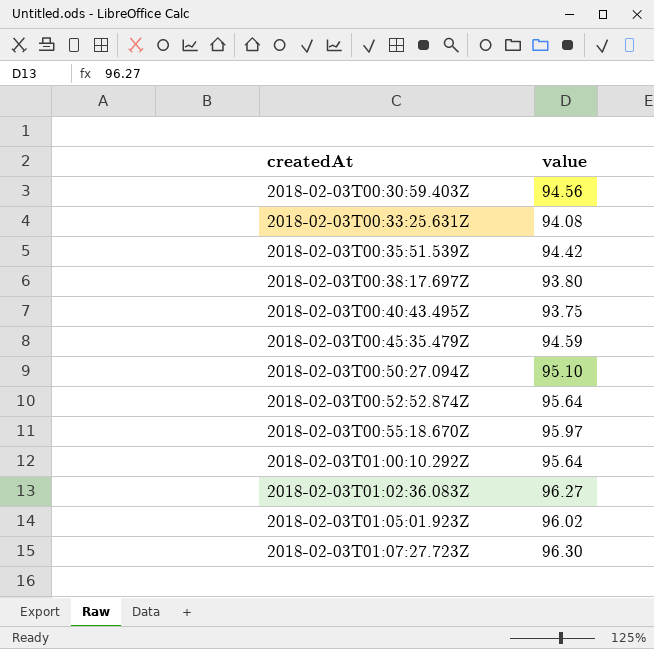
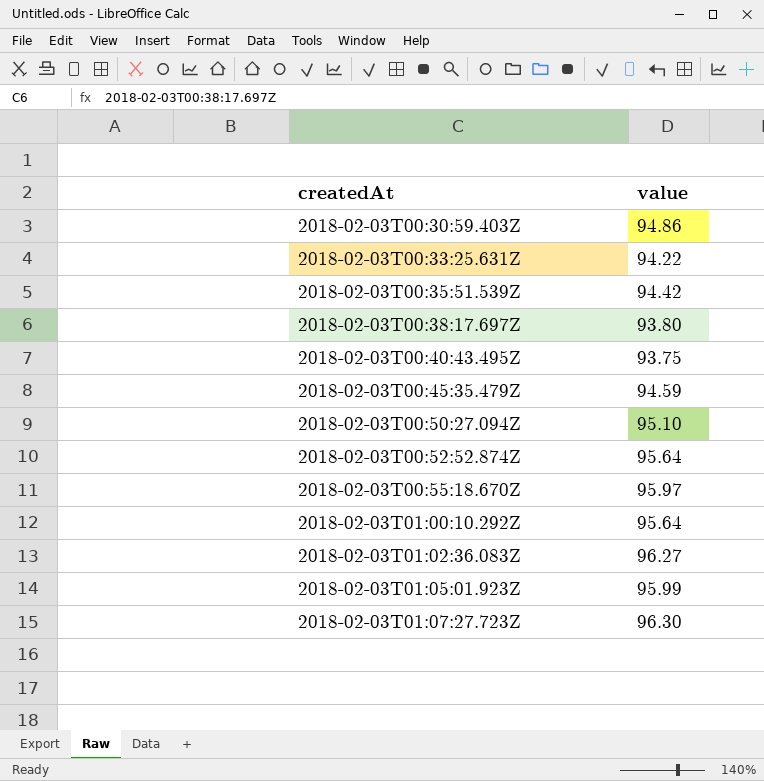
2018-02-03T00:30:59.403Z | value: 94.56 -> 94.86
2018-02-03T00:33:25.631Z | value: 94.08 -> 94.22
2018-02-03T01:05:01.923Z | value: 96.02 -> 95.99

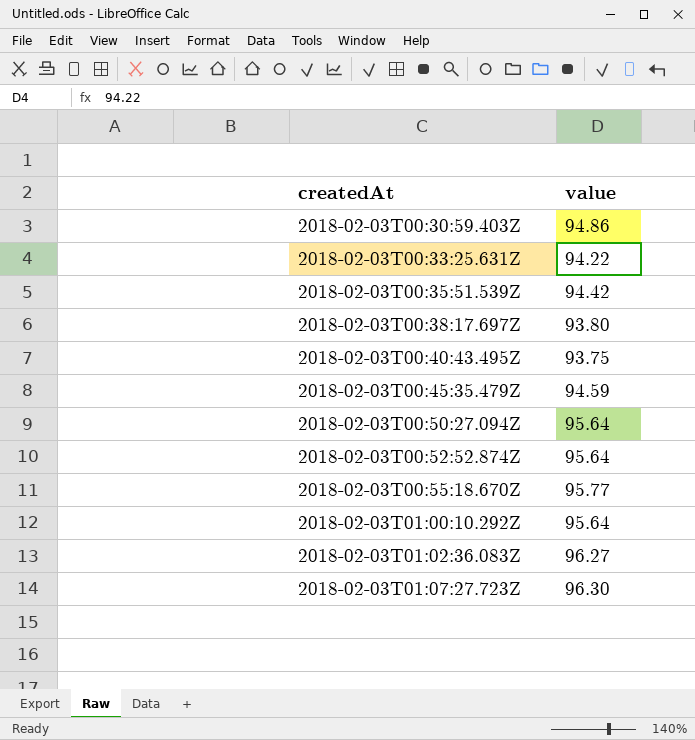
row 2018-02-03T01:05:01.923Z: 95.99 -> none
2018-02-03T00:50:27.094Z | value: 95.10 -> 95.64
2018-02-03T00:55:18.670Z | value: 95.97 -> 95.77

